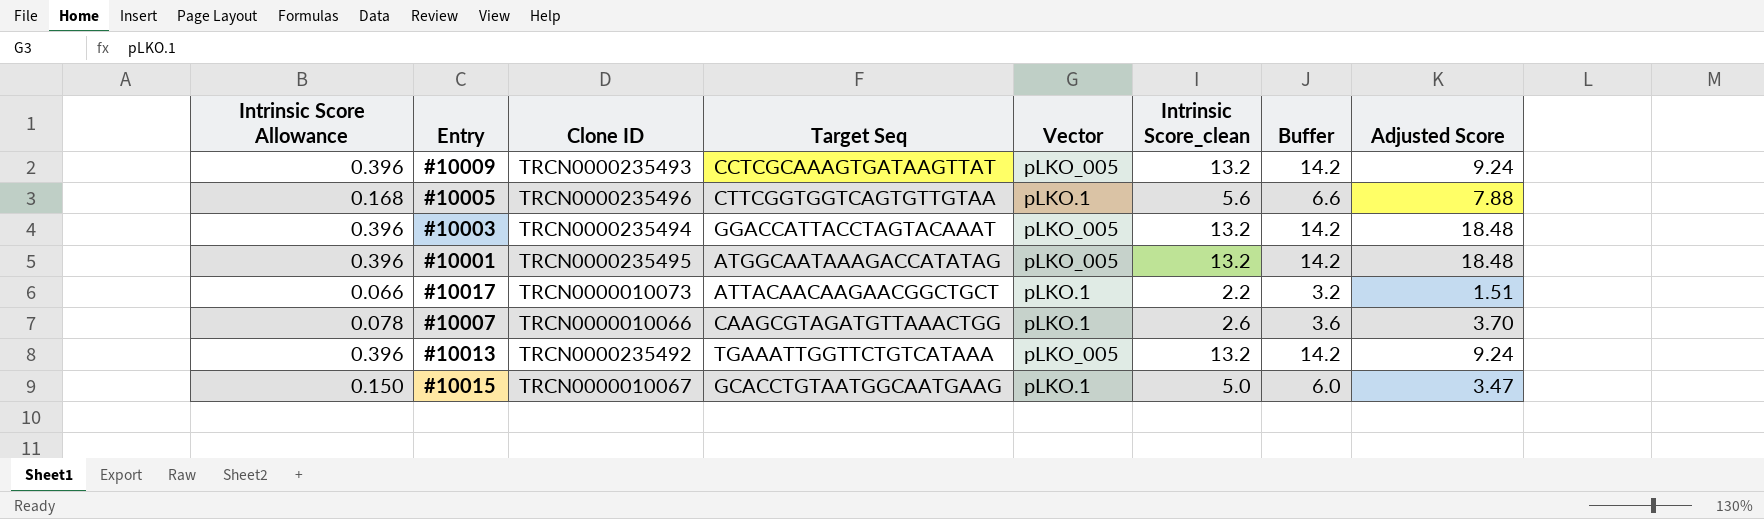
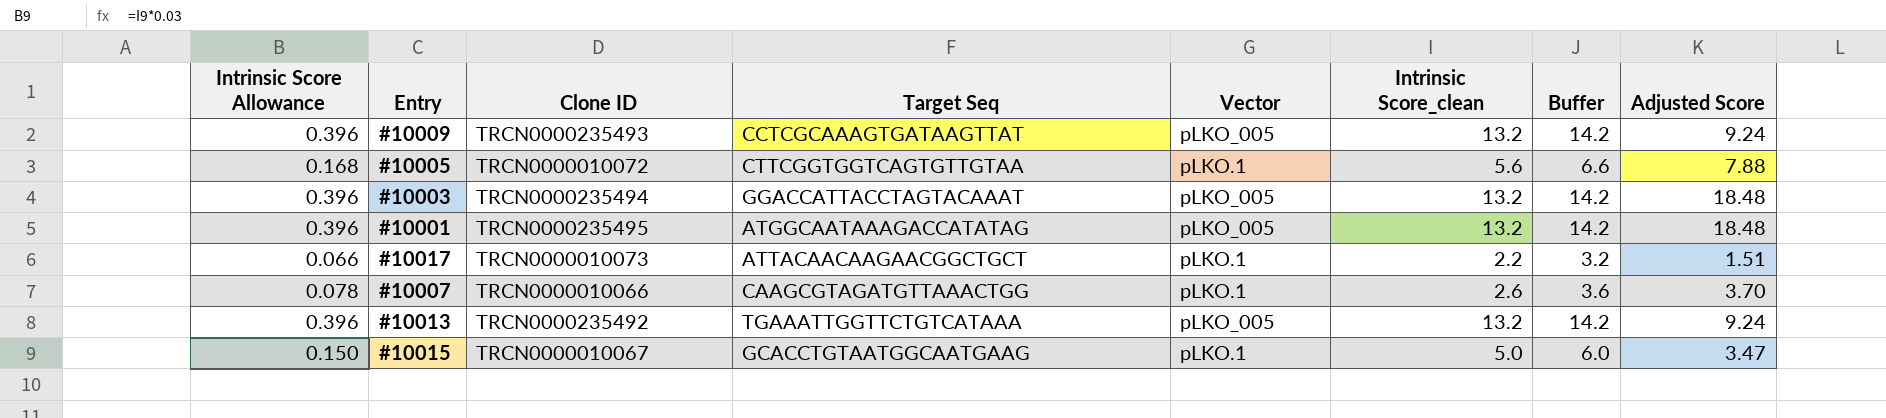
#10005 | Clone ID: TRCN0000235496 -> TRCN0000010072

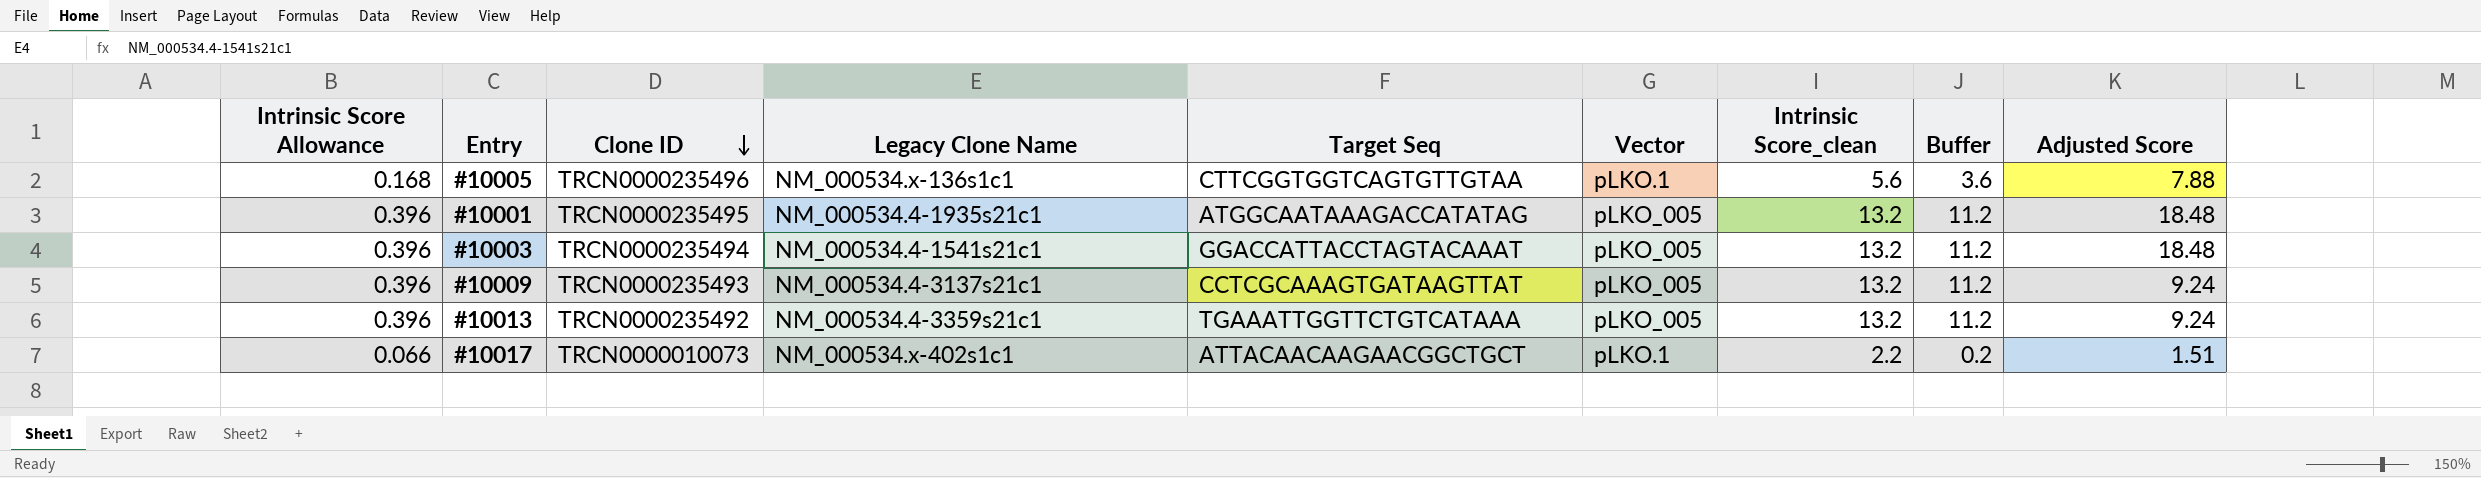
row order: none -> Clone ID descending
column Legacy Clone Name | position: none -> 4
column Buffer | formula: [Intrinsic Score_clean] + 1 -> [Intrinsic Score_clean] - 2
row #10007: 0.078 | TRCN0000010066 | CAAGCGTAGATGTTAAACTGG | pLKO.1 | 2.6 | 3.6 | 3.70 -> none
row #10015: 0.150 | TRCN0000010067 | GCACCTGTAATGGCAATGAAG | pLKO.1 | 5.0 | 6.0 | 3.47 -> none
#10005 | Clone ID: TRCN0000010072 -> TRCN0000235496

